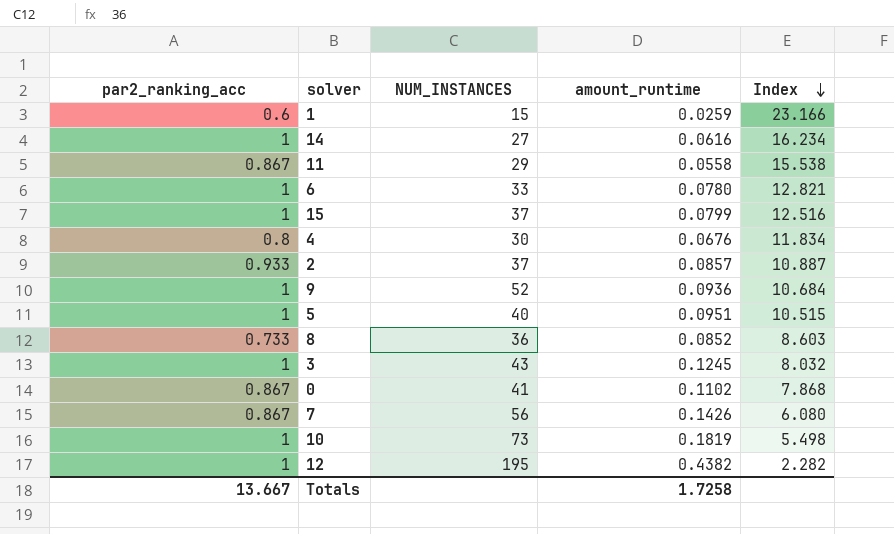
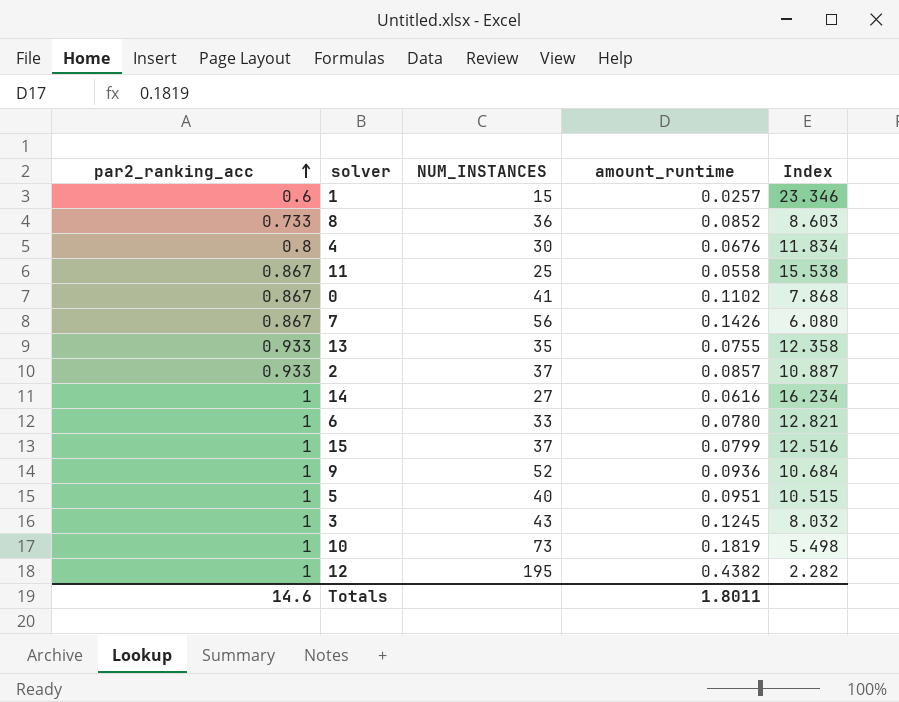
row order: Index descending -> par2_ranking_acc ascending
1 | amount_runtime: 0.0259 -> 0.0257
1 | Index: 23.166 -> 23.346
11 | NUM_INSTANCES: 29 -> 25
row 13: none -> 0.933 | 35 | 0.0755 | 12.358
Totals | par2_ranking_acc: 13.667 -> 14.6
Totals | amount_runtime: 1.7258 -> 1.8011

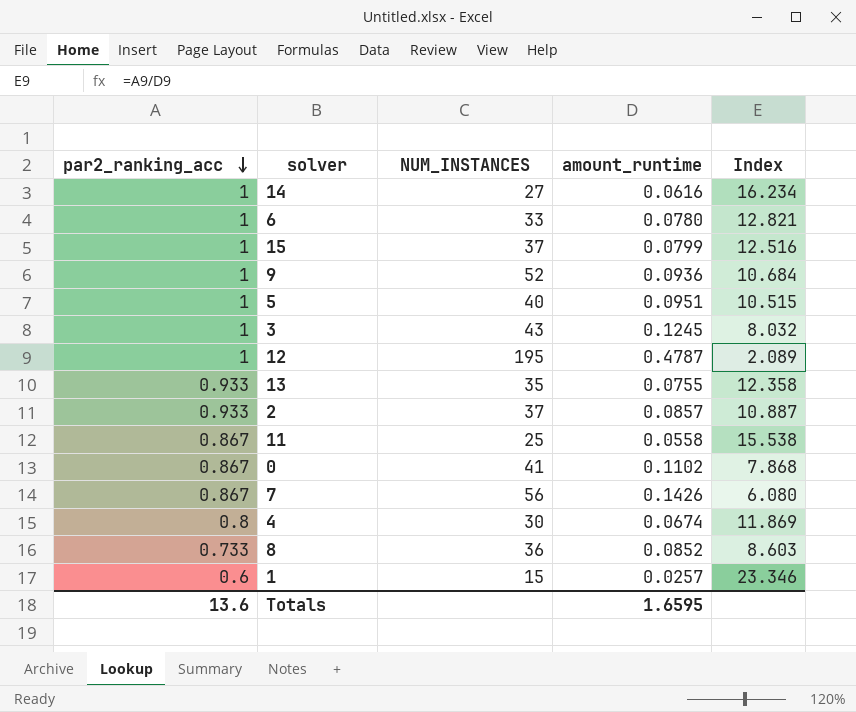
row order: par2_ranking_acc ascending -> par2_ranking_acc descending
row 10: 1 | 73 | 0.1819 | 5.498 -> none
12 | amount_runtime: 0.4382 -> 0.4787
12 | Index: 2.282 -> 2.089
4 | amount_runtime: 0.0676 -> 0.0674
4 | Index: 11.834 -> 11.869
Totals | par2_ranking_acc: 14.6 -> 13.6
Totals | amount_runtime: 1.8011 -> 1.6595

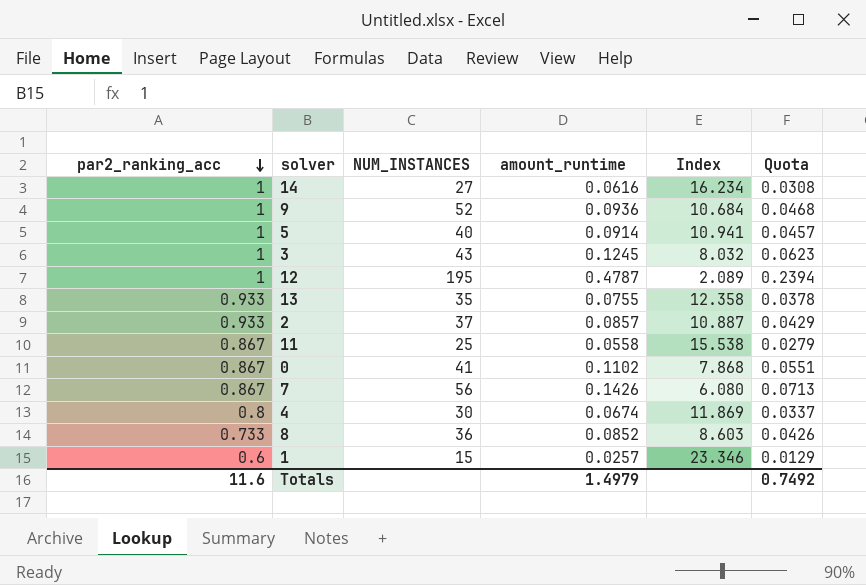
column Quota | formula: none -> [amount_runtime] * 0.5
row 6: 1 | 33 | 0.0780 | 12.821 -> none
row 15: 1 | 37 | 0.0799 | 12.516 -> none
5 | amount_runtime: 0.0951 -> 0.0914
5 | Index: 10.515 -> 10.941
Totals | par2_ranking_acc: 13.6 -> 11.6
Totals | amount_runtime: 1.6595 -> 1.4979

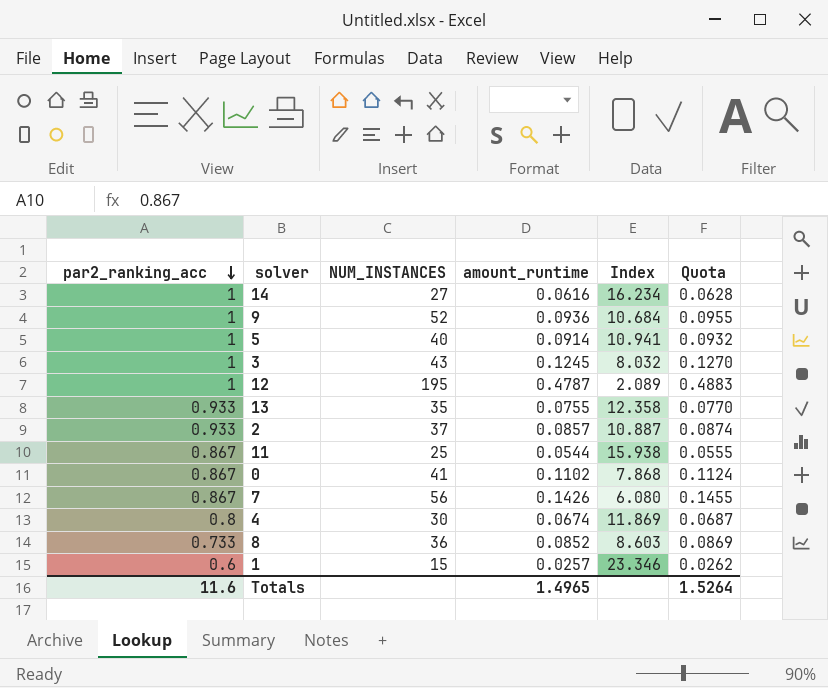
column Quota | formula: [amount_runtime] * 0.5 -> [amount_runtime] * 1.02
11 | amount_runtime: 0.0558 -> 0.0544
11 | Index: 15.538 -> 15.938
Totals | amount_runtime: 1.4979 -> 1.4965
Totals | Quota: 0.7492 -> 1.5264

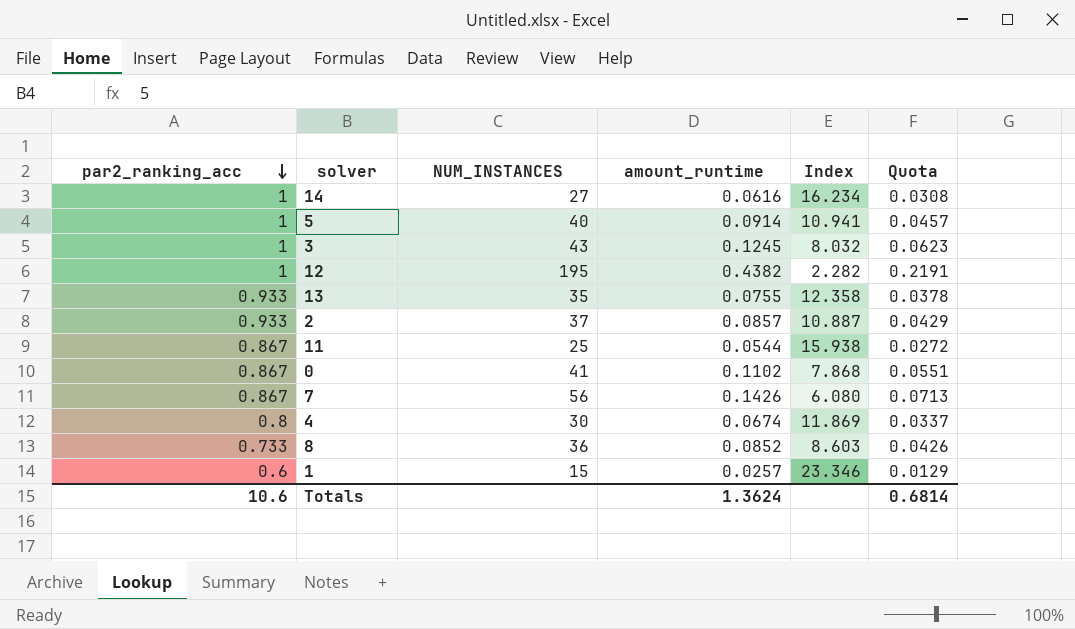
column Quota | formula: [amount_runtime] * 1.02 -> [amount_runtime] * 0.5
row 9: 1 | 52 | 0.0936 | 10.684 | 0.0955 -> none
12 | amount_runtime: 0.4787 -> 0.4382
12 | Index: 2.089 -> 2.282
Totals | par2_ranking_acc: 11.6 -> 10.6
Totals | amount_runtime: 1.4965 -> 1.3624
Totals | Quota: 1.5264 -> 0.6814

